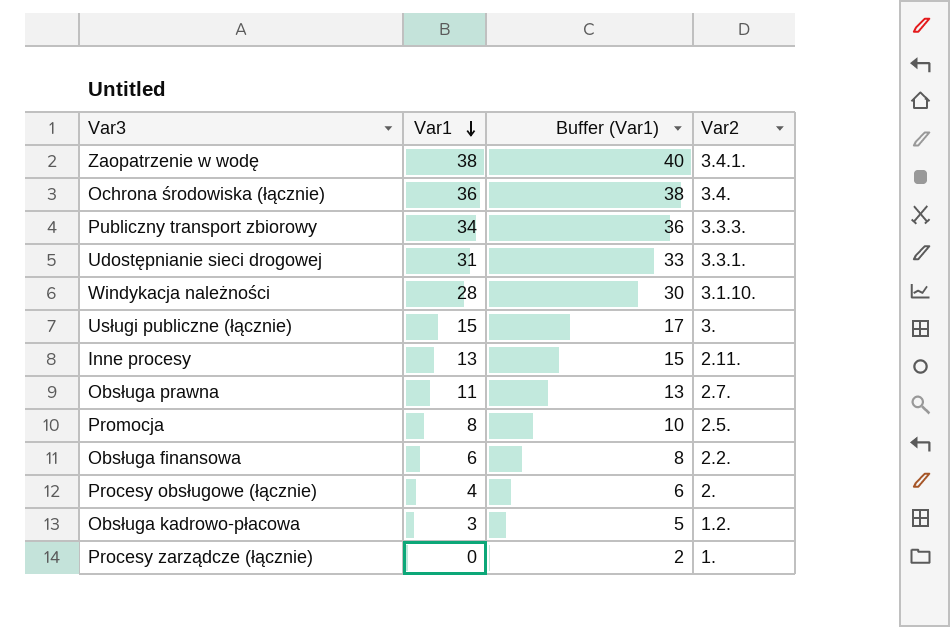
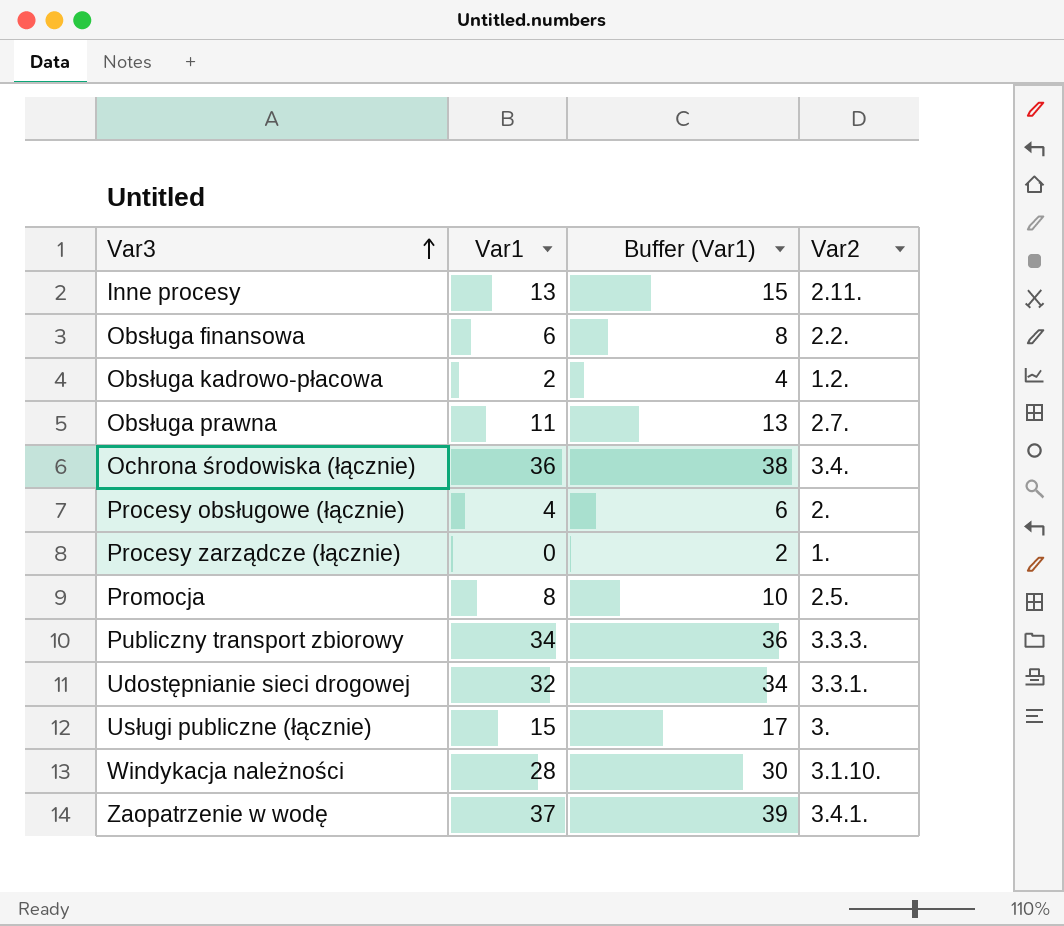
row order: Var1 descending -> Var3 ascending
Obsługa kadrowo-płacowa | Var1: 3 -> 2
Obsługa kadrowo-płacowa | Buffer (Var1): 5 -> 4
Udostępnianie sieci drogowej | Var1: 31 -> 32
Udostępnianie sieci drogowej | Buffer (Var1): 33 -> 34
Zaopatrzenie w wodę | Var1: 38 -> 37
Zaopatrzenie w wodę | Buffer (Var1): 40 -> 39

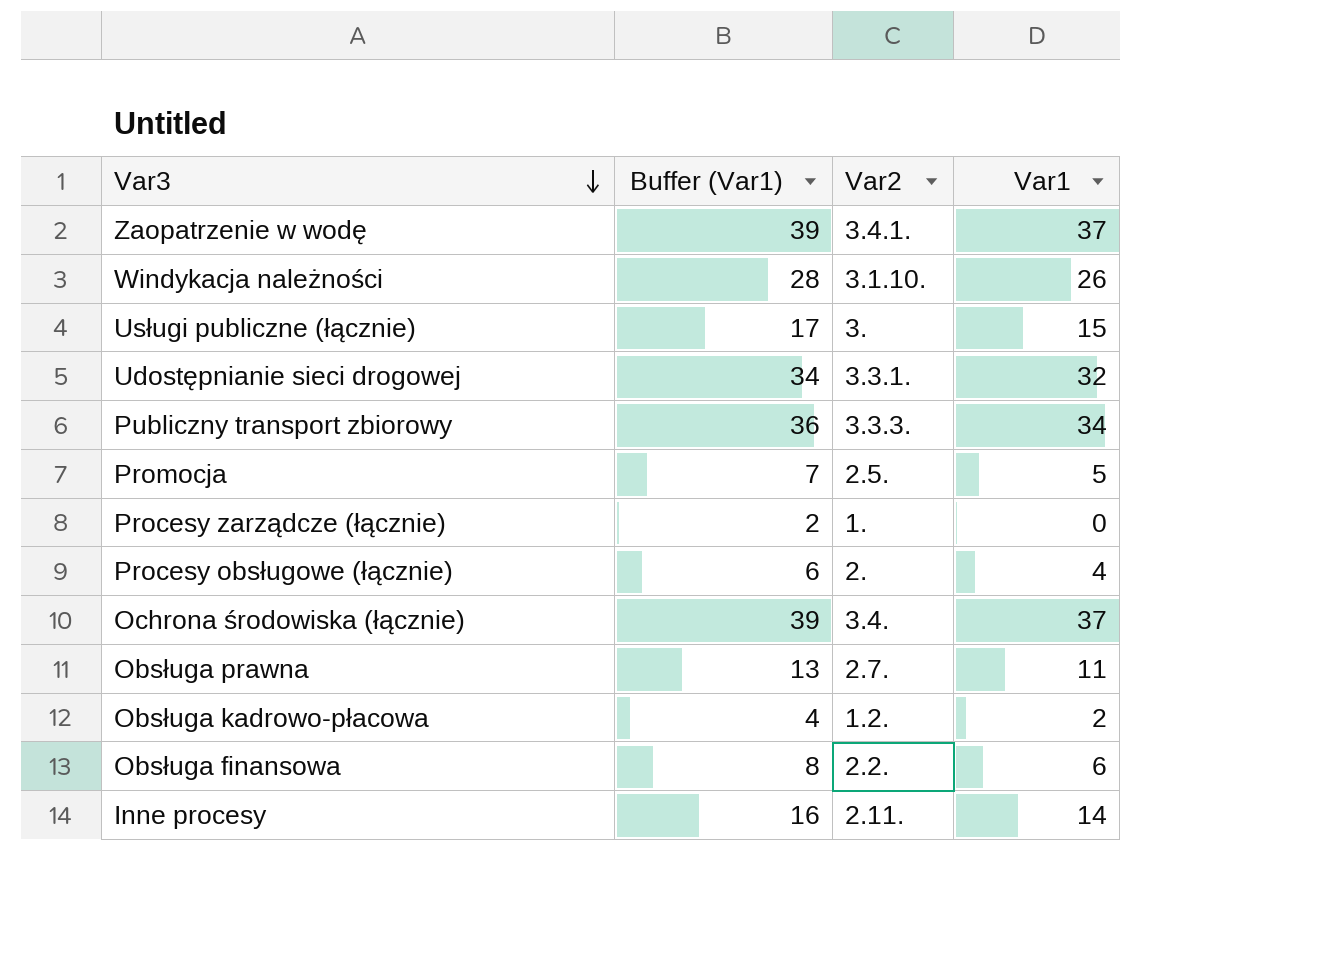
row order: Var3 ascending -> Var3 descending
column Var1 | position: 2 -> 4
Windykacja należności | Buffer (Var1): 30 -> 28
Windykacja należności | Var1: 28 -> 26
Promocja | Buffer (Var1): 10 -> 7
Promocja | Var1: 8 -> 5
Ochrona środowiska (łącznie) | Buffer (Var1): 38 -> 39
Ochrona środowiska (łącznie) | Var1: 36 -> 37
Inne procesy | Buffer (Var1): 15 -> 16
Inne procesy | Var1: 13 -> 14

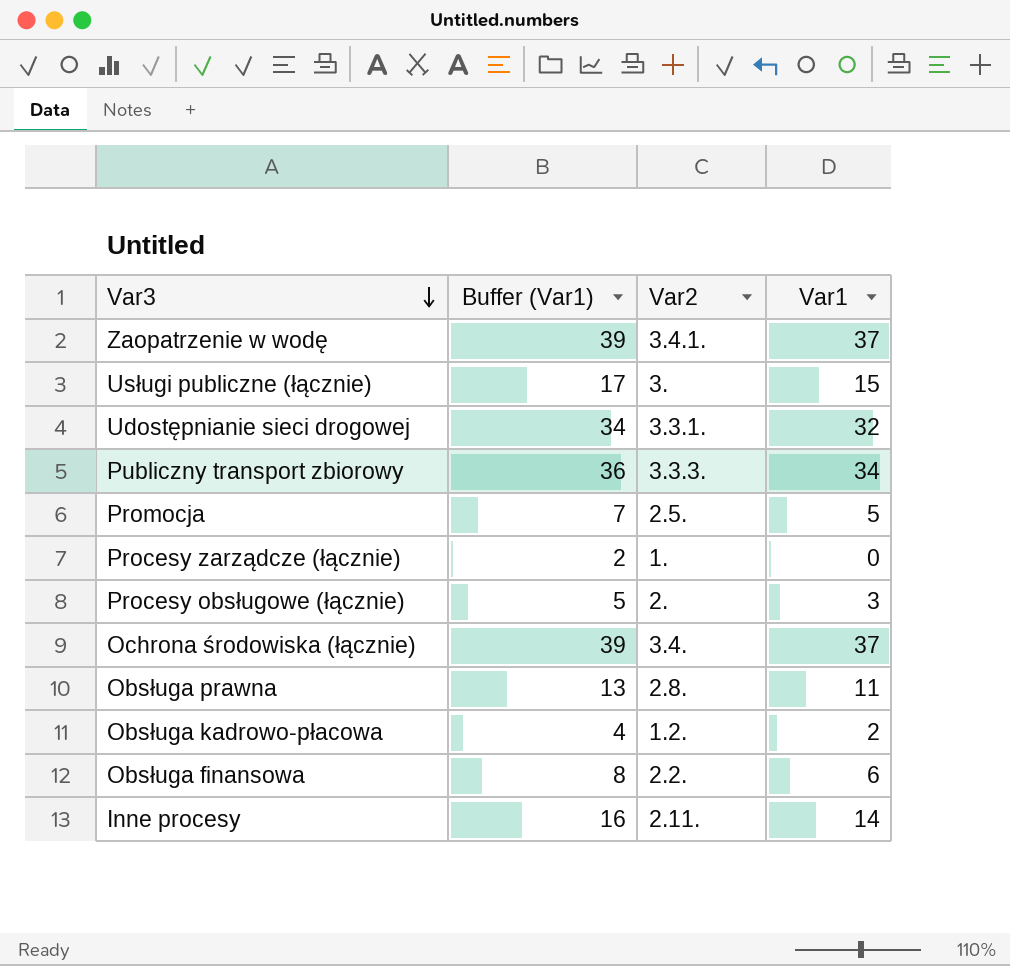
row Windykacja należności: 28 | 3.1.10. | 26 -> none
Procesy obsługowe (łącznie) | Buffer (Var1): 6 -> 5
Procesy obsługowe (łącznie) | Var1: 4 -> 3
Obsługa prawna | Var2: 2.7. -> 2.8.

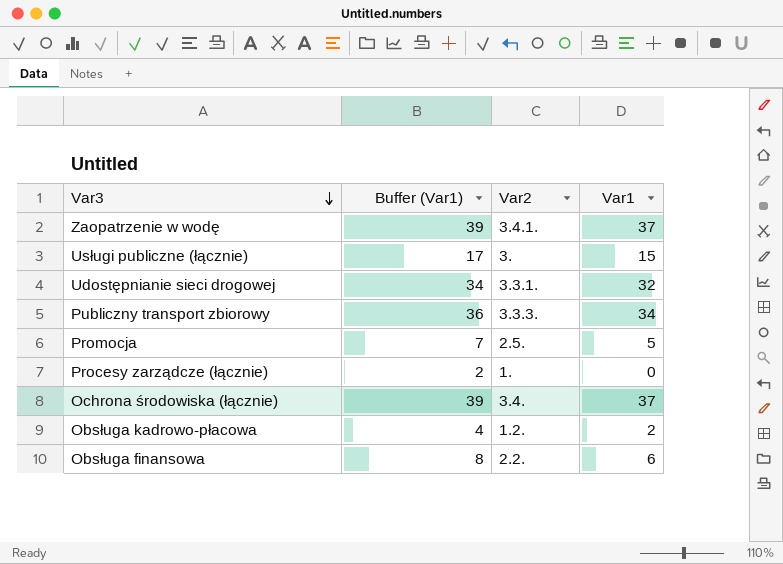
row Procesy obsługowe (łącznie): 5 | 2. | 3 -> none
row Obsługa prawna: 13 | 2.8. | 11 -> none
row Inne procesy: 16 | 2.11. | 14 -> none

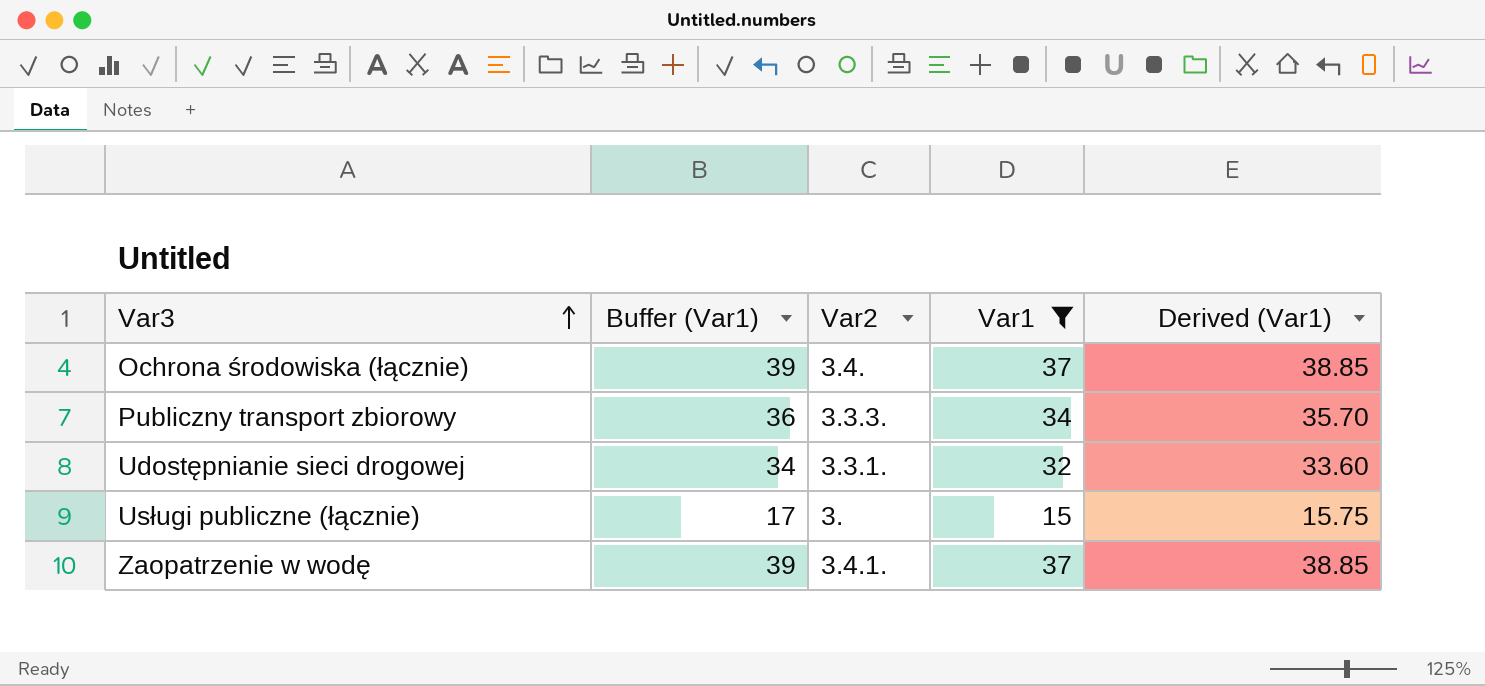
filter: none -> Var1 >= 15
row order: Var3 descending -> Var3 ascending
column Derived (Var1) | formula: none -> [Var1] * 1.05

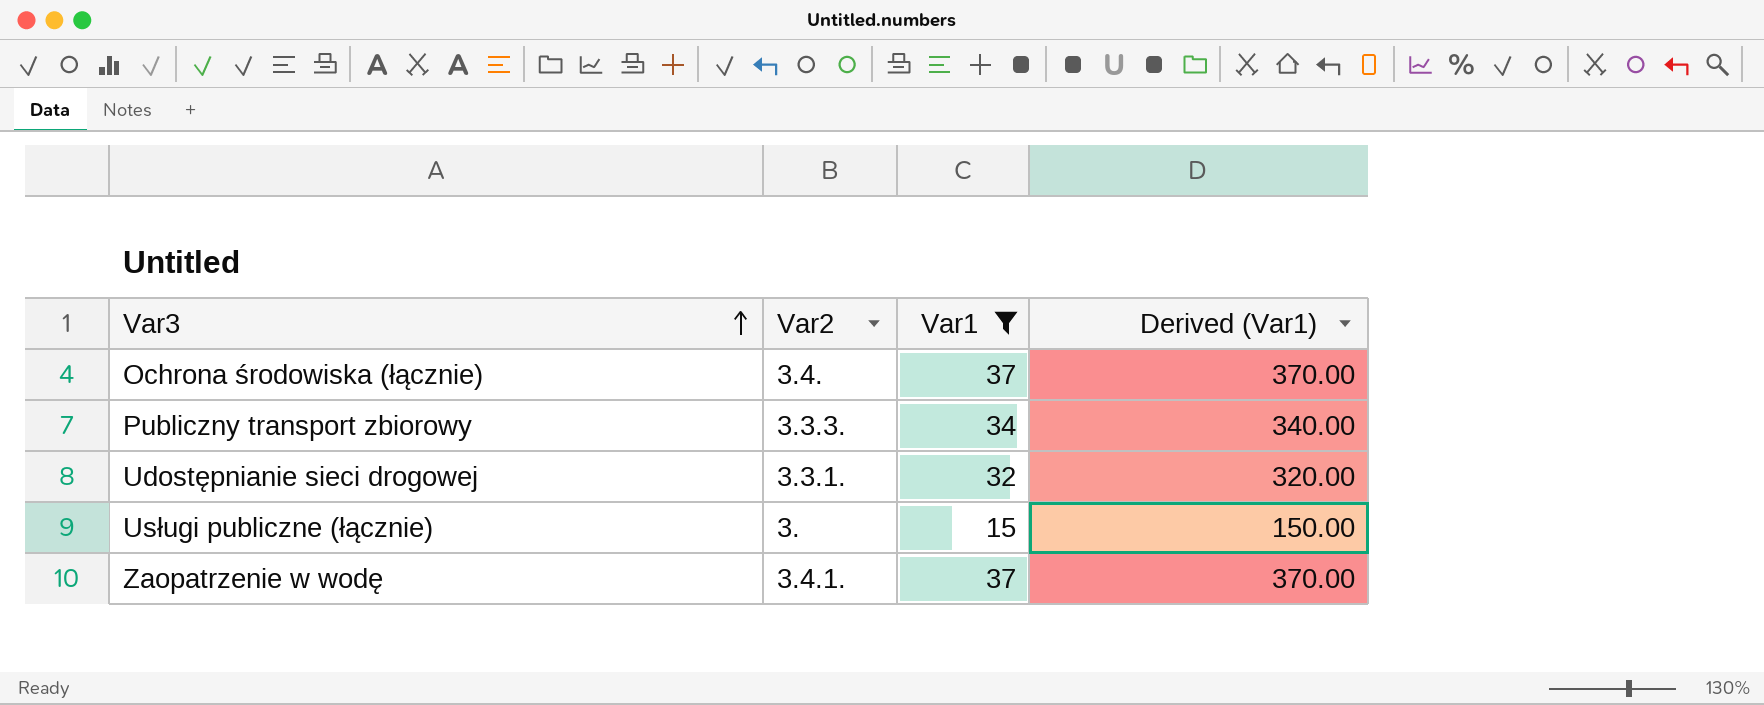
column Buffer (Var1) | formula: [Var1] + 2 -> none
column Derived (Var1) | formula: [Var1] * 1.05 -> [Var1] * 10

